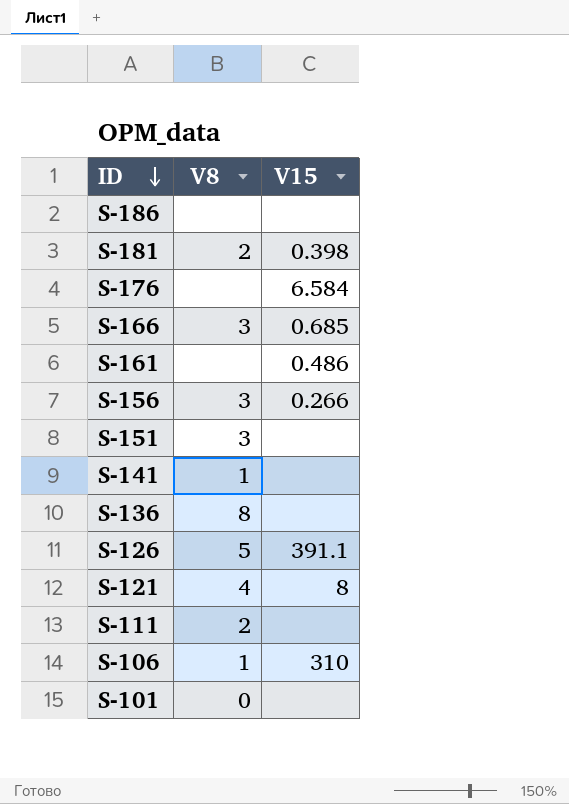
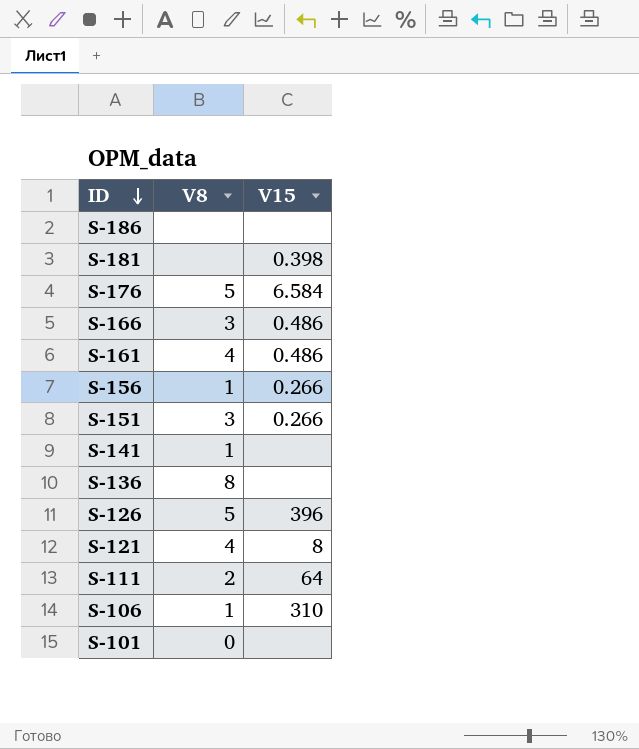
S-181 | V8: 2 -> none
S-176 | V8: none -> 5
S-166 | V15: 0.685 -> 0.486
S-161 | V8: none -> 4
S-156 | V8: 3 -> 1
S-151 | V15: none -> 0.266
S-126 | V15: 391.1 -> 396
S-111 | V15: none -> 64

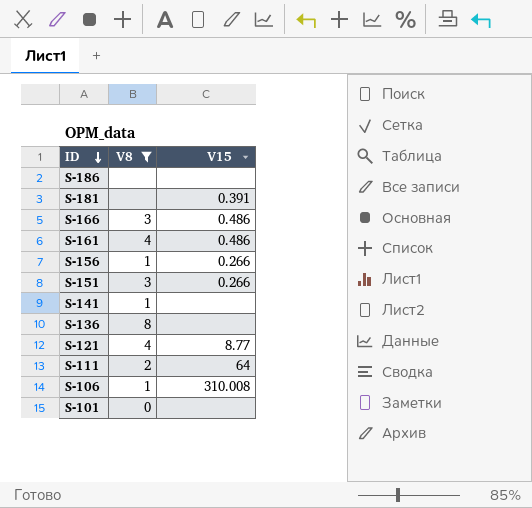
filter: none -> V8 != 5
S-181 | V15: 0.398 -> 0.391
S-121 | V15: 8 -> 8.77
S-106 | V15: 310 -> 310.008

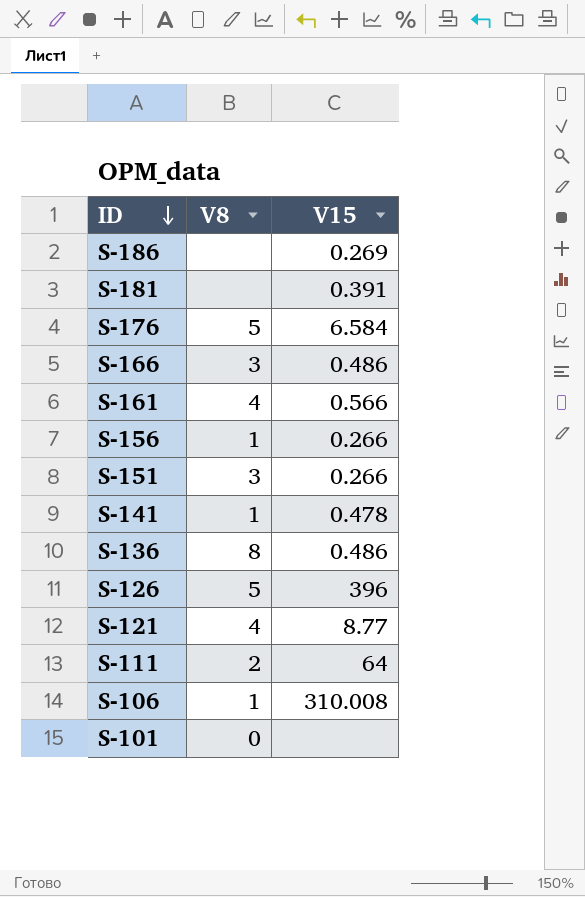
filter: V8 != 5 -> none
S-186 | V15: none -> 0.269
S-161 | V15: 0.486 -> 0.566
S-141 | V15: none -> 0.478
S-136 | V15: none -> 0.486

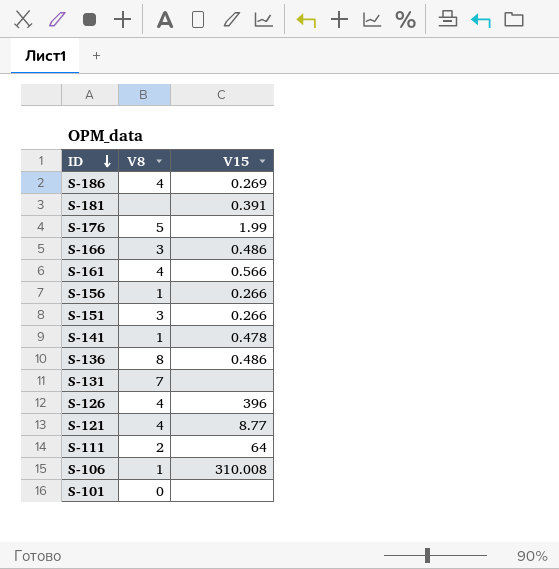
S-186 | V8: none -> 4
S-176 | V15: 6.584 -> 1.99
row S-131: none -> 7 | none
S-126 | V8: 5 -> 4

